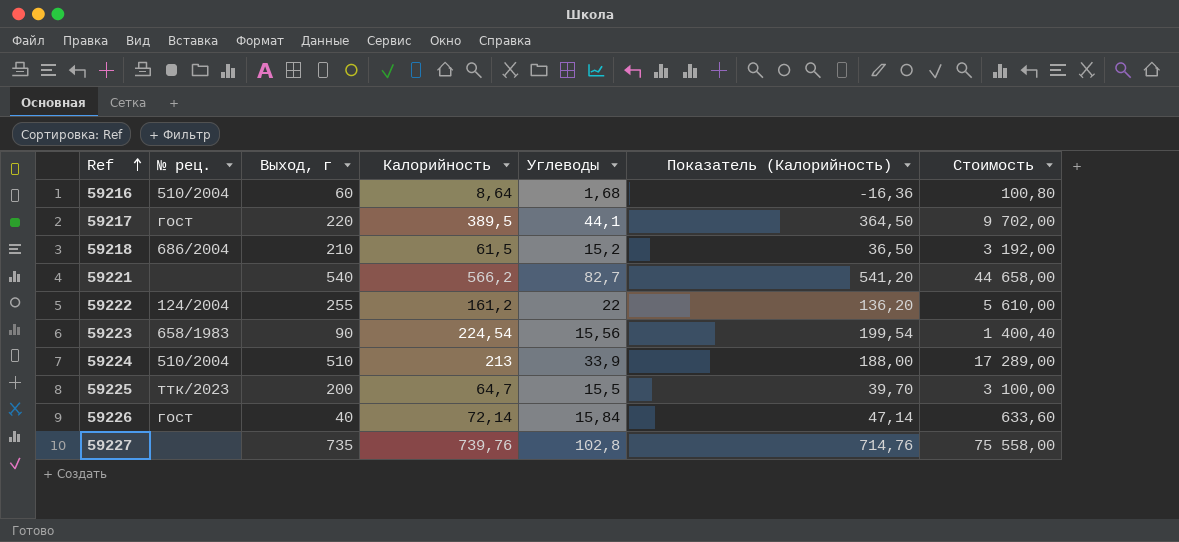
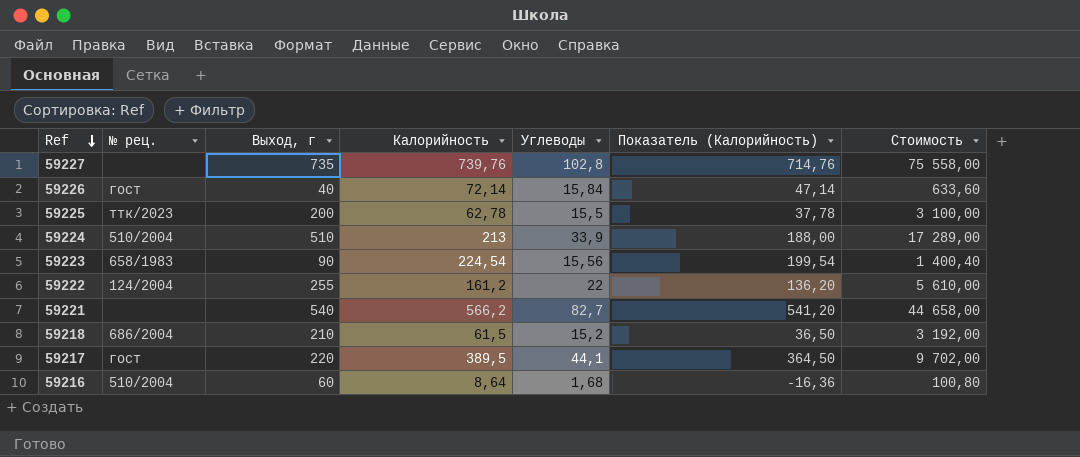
row order: Ref ascending -> Ref descending
59225 | Калорийность: 64,7 -> 62,78
59225 | Показатель (Калорийность): 39,70 -> 37,78

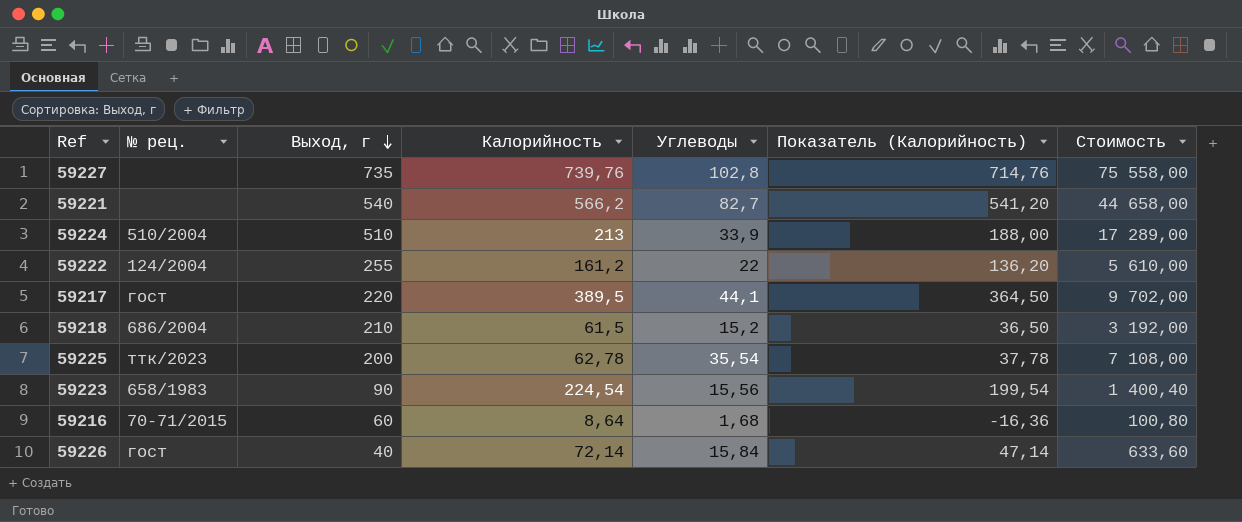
row order: Ref descending -> Выход, г descending
59225 | Углеводы: 15,5 -> 35,54
59225 | Стоимость: 3 100,00 -> 7 108,00
59216 | № рец.: 510/2004 -> 70-71/2015

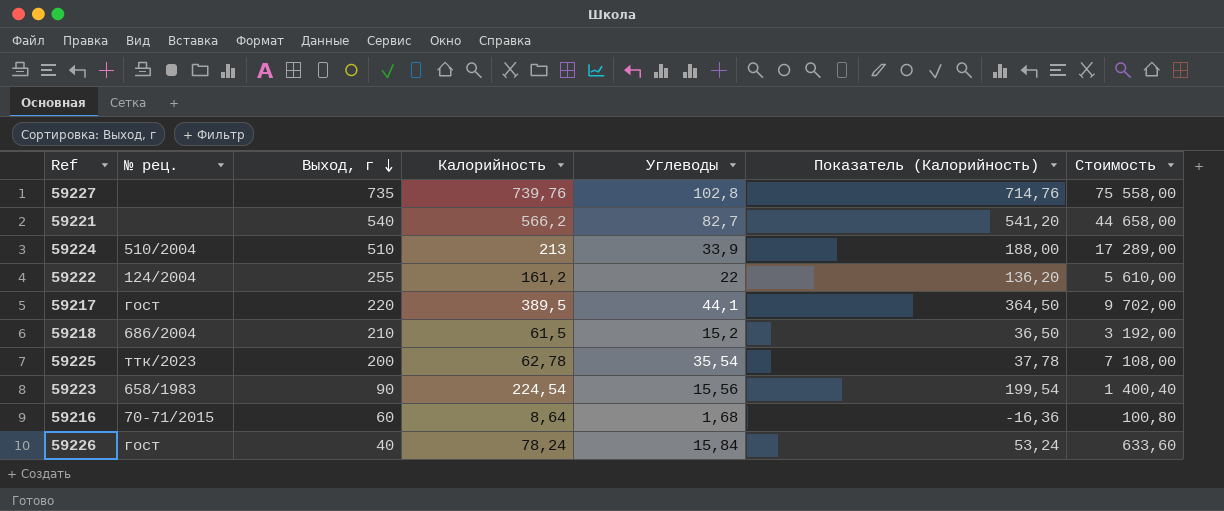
59226 | Калорийность: 72,14 -> 78,24
59226 | Показатель (Калорийность): 47,14 -> 53,24

